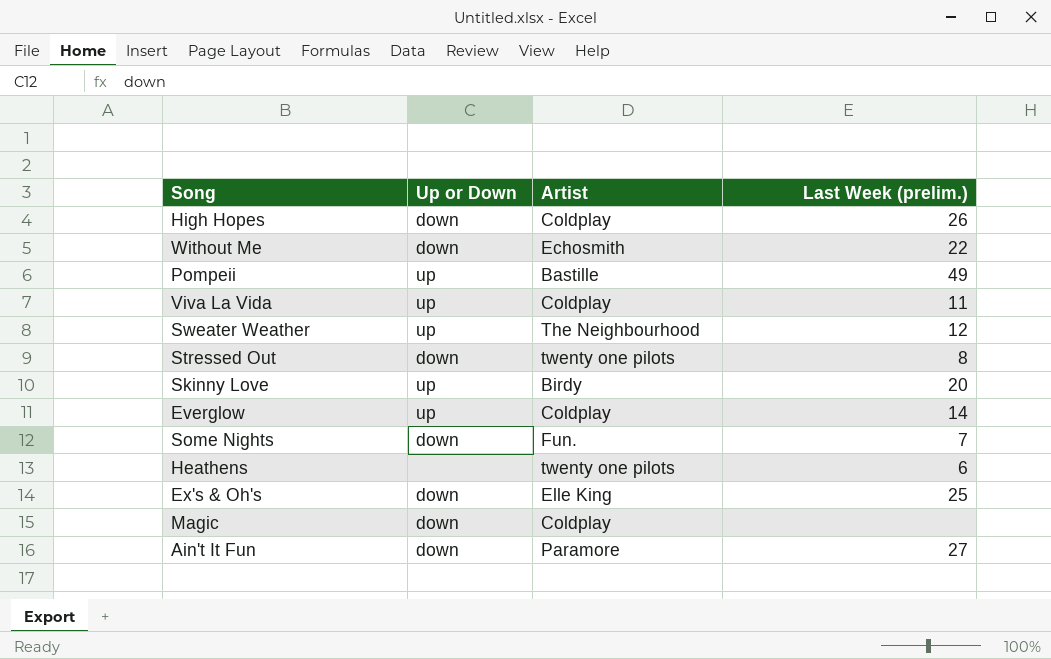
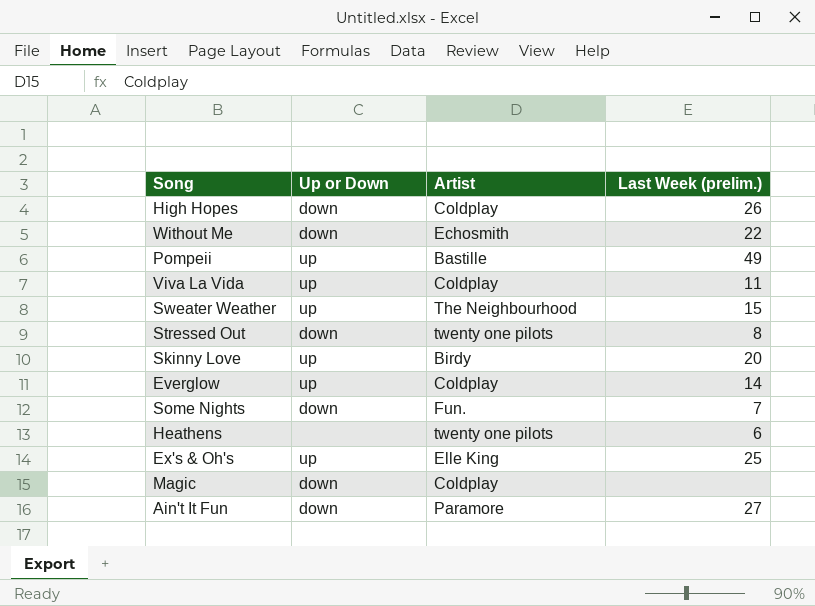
Sweater Weather | Last Week (prelim.): 12 -> 15
Ex's & Oh's | Up or Down: down -> up

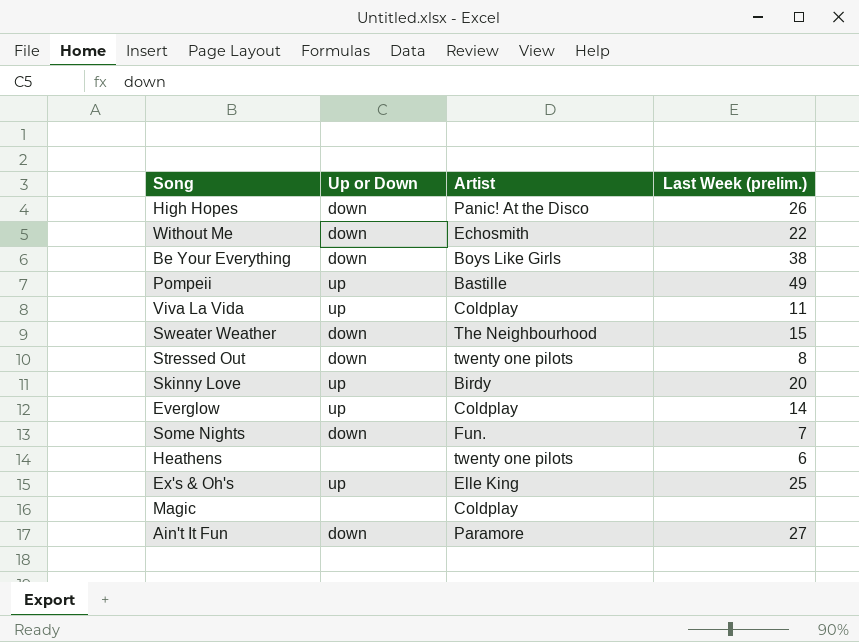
High Hopes | Artist: Coldplay -> Panic! At the Disco
row Be Your Everything: none -> down | Boys Like Girls | 38
Sweater Weather | Up or Down: up -> down
Magic | Up or Down: down -> none

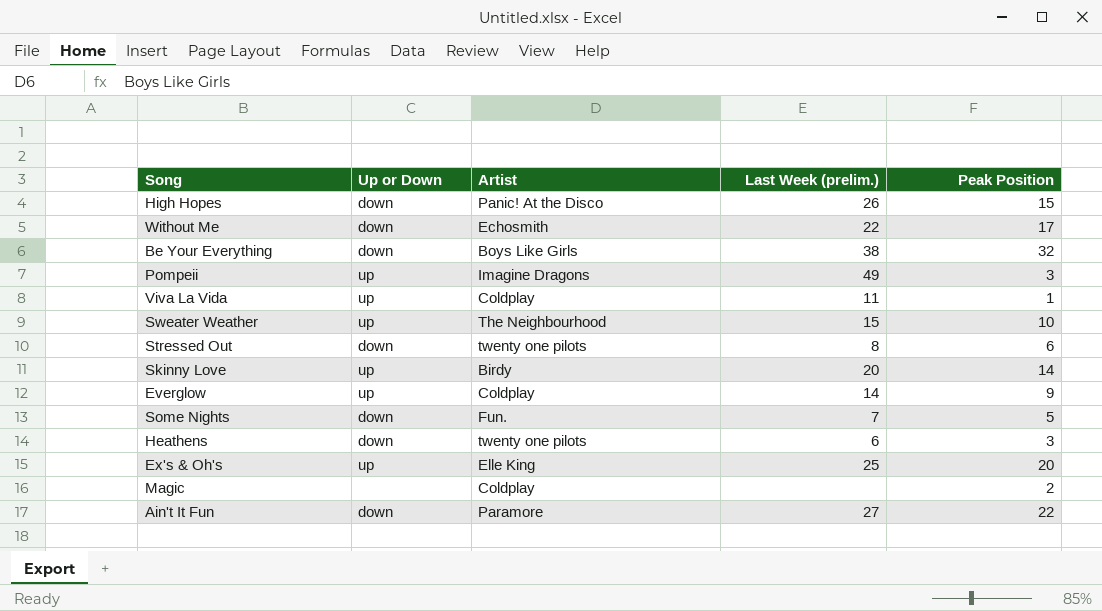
column Peak Position | position: none -> 5
Pompeii | Artist: Bastille -> Imagine Dragons
Sweater Weather | Up or Down: down -> up
Heathens | Up or Down: none -> down

